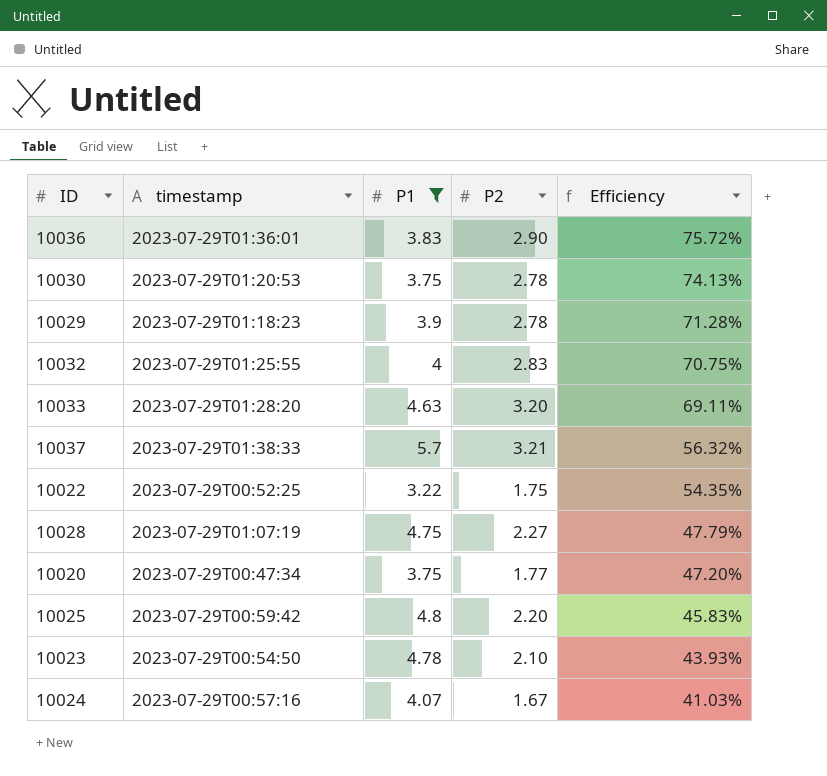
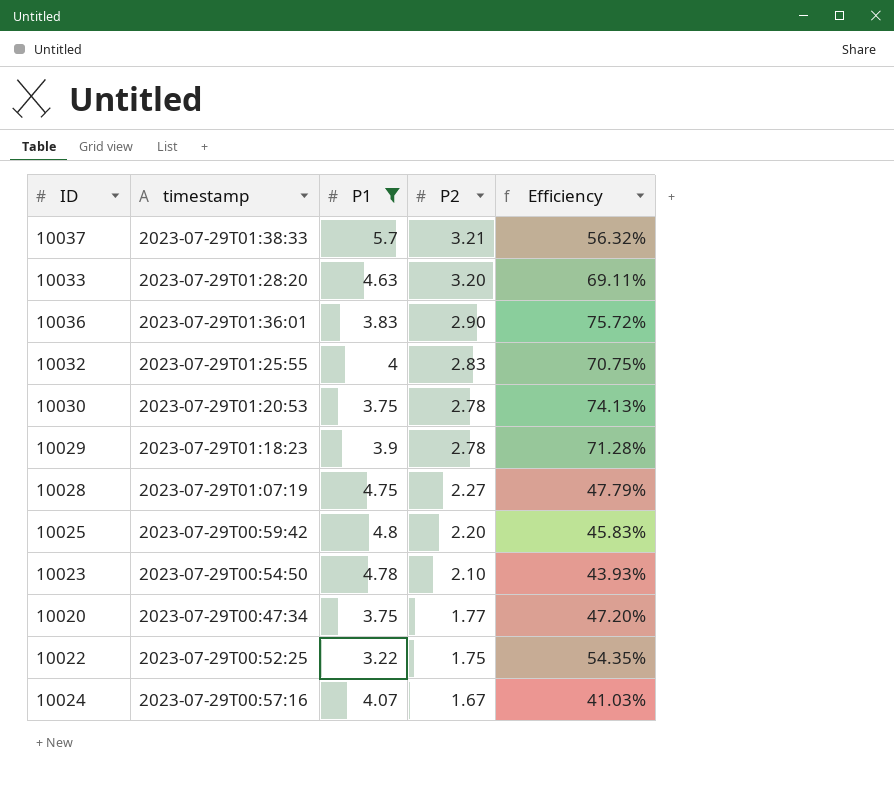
row order: Efficiency descending -> P2 descending

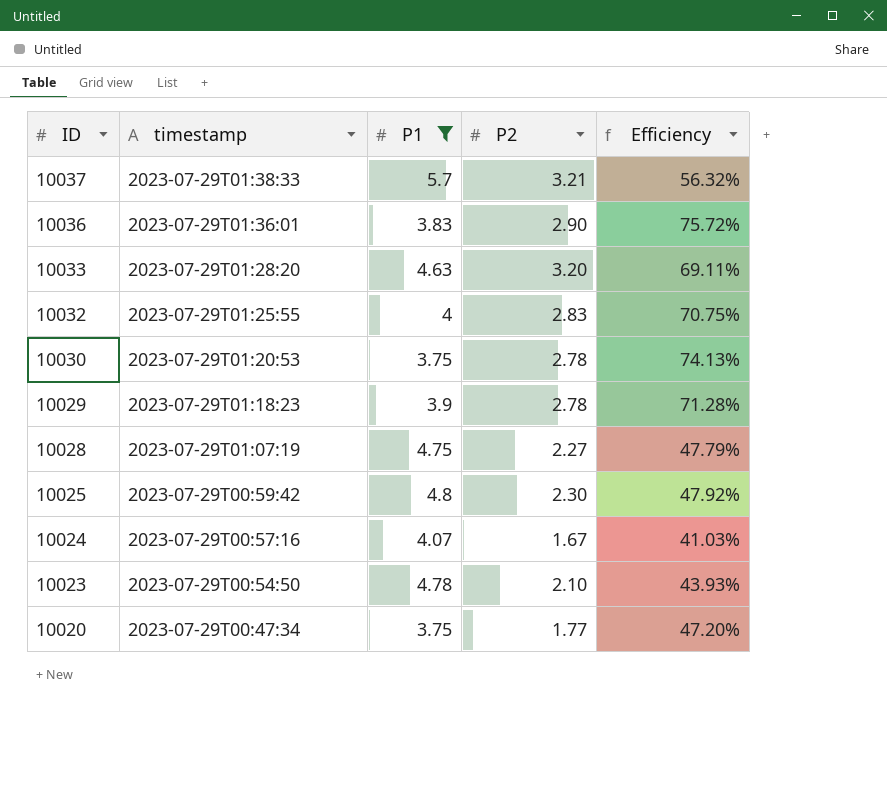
row order: P2 descending -> ID descending
row 10022: 2023-07-29T00:52:25 | 3.22 | 1.75 | 54.35% -> none
10025 | P2: 2.20 -> 2.30
10025 | Efficiency: 45.83% -> 47.92%

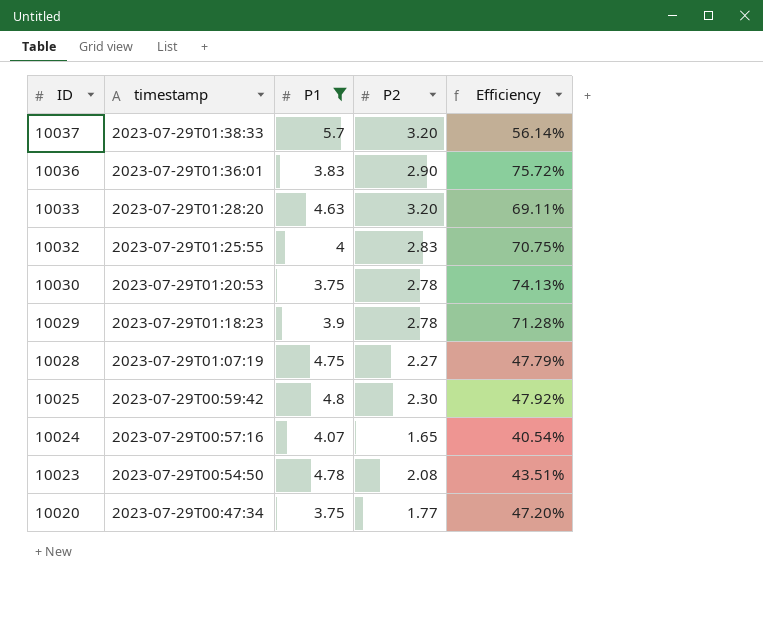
10037 | P2: 3.21 -> 3.20
10037 | Efficiency: 56.32% -> 56.14%
10024 | P2: 1.67 -> 1.65
10024 | Efficiency: 41.03% -> 40.54%
10023 | P2: 2.10 -> 2.08
10023 | Efficiency: 43.93% -> 43.51%

